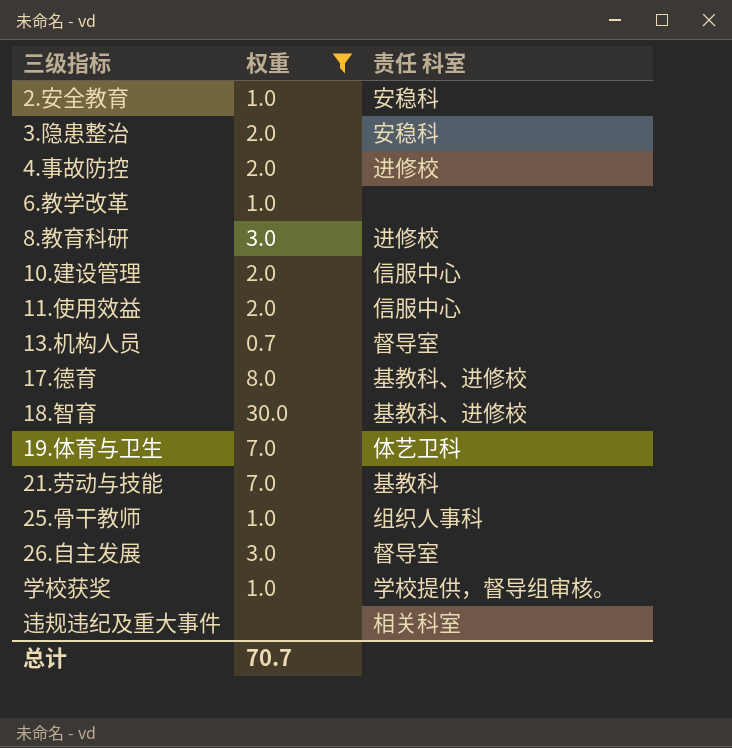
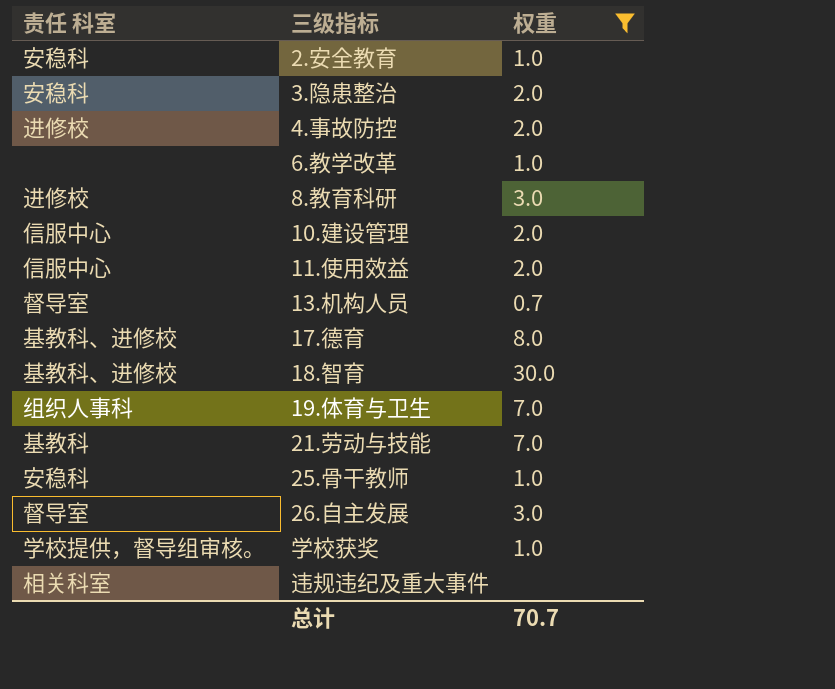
column 责任 科室 | position: 3 -> 1
19.体育与卫生 | 责任 科室: 体艺卫科 -> 组织人事科
25.骨干教师 | 责任 科室: 组织人事科 -> 安稳科

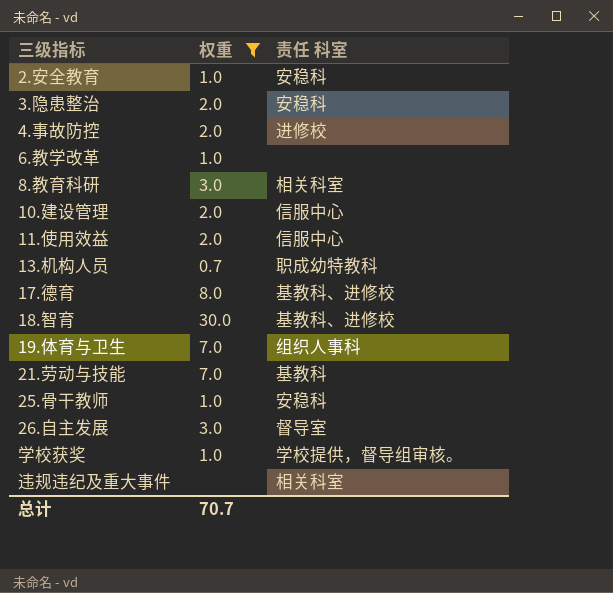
column 责任 科室 | position: 1 -> 3
8.教育科研 | 责任 科室: 进修校 -> 相关科室
13.机构人员 | 责任 科室: 督导室 -> 职成幼特教科

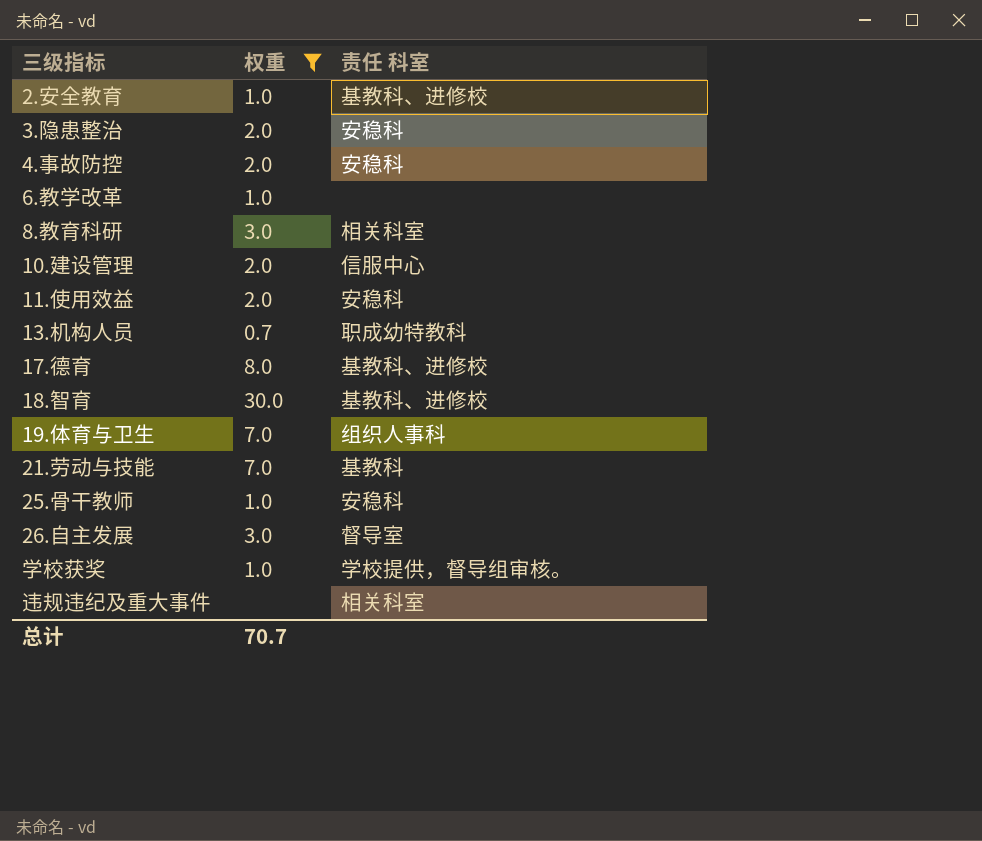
2.安全教育 | 责任 科室: 安稳科 -> 基教科、进修校
4.事故防控 | 责任 科室: 进修校 -> 安稳科
11.使用效益 | 责任 科室: 信服中心 -> 安稳科

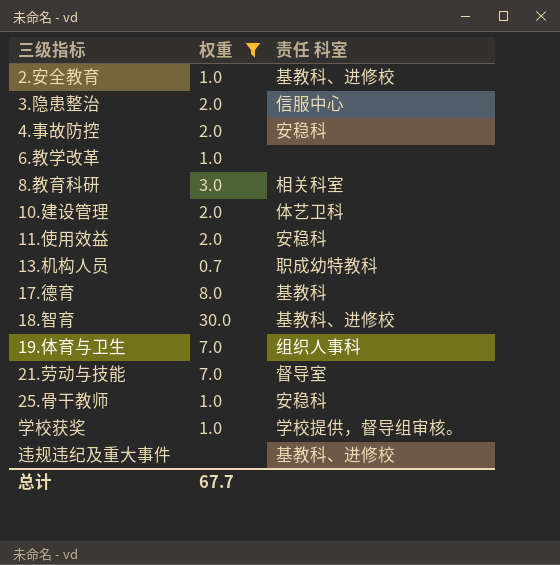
row 26.自主发展: 3.0 | 督导室 -> none
3.隐患整治 | 责任 科室: 安稳科 -> 信服中心
10.建设管理 | 责任 科室: 信服中心 -> 体艺卫科
17.德育 | 责任 科室: 基教科、进修校 -> 基教科
21.劳动与技能 | 责任 科室: 基教科 -> 督导室
违规违纪及重大事件 | 责任 科室: 相关科室 -> 基教科、进修校
总计 | 权重: 70.7 -> 67.7

